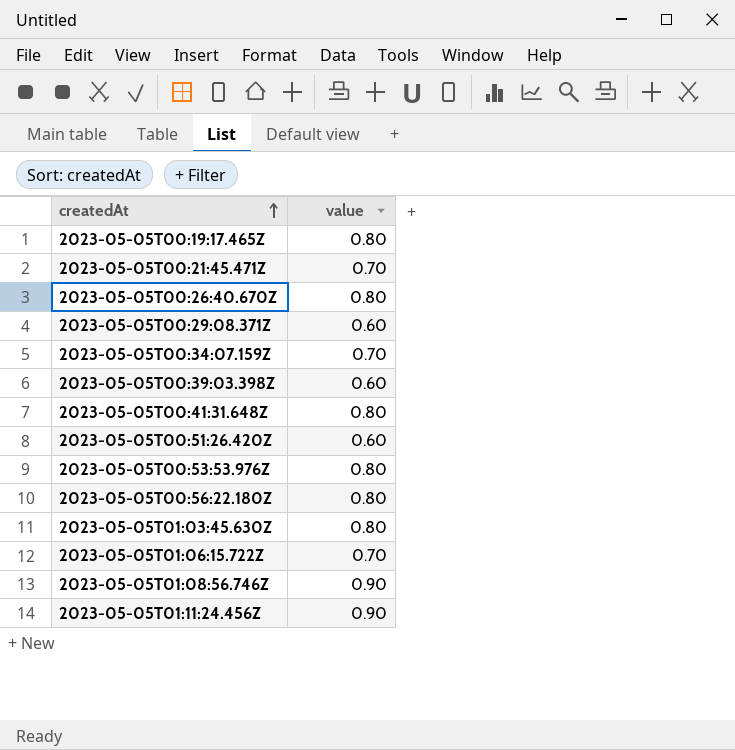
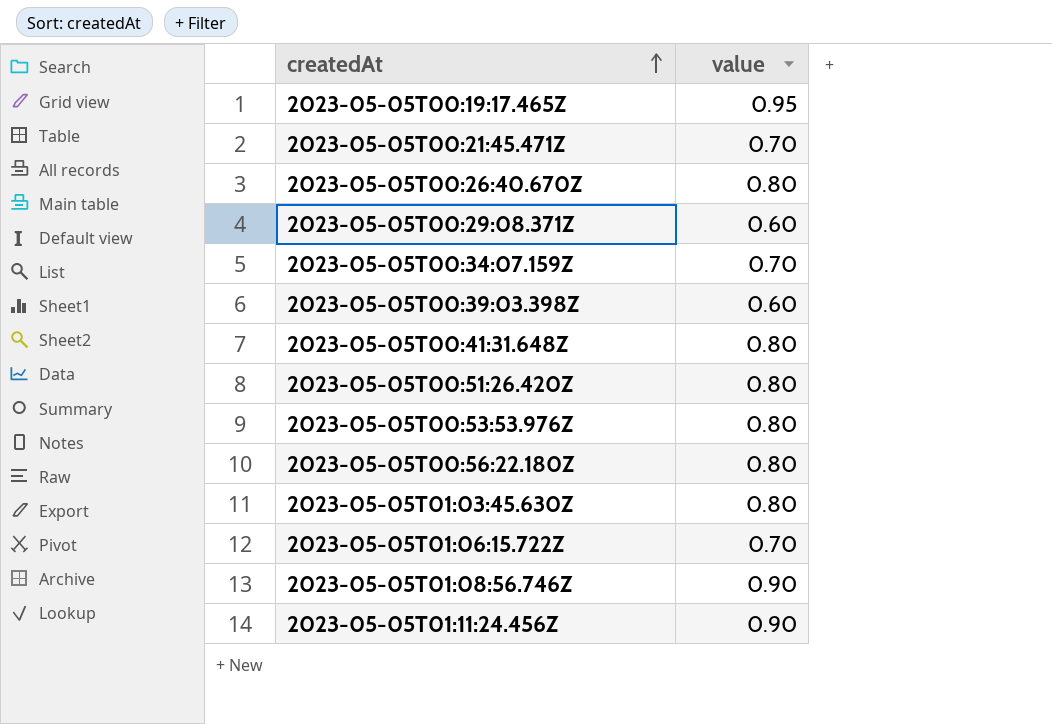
2023-05-05T00:19:17.465Z | value: 0.80 -> 0.95
2023-05-05T00:51:26.420Z | value: 0.60 -> 0.80

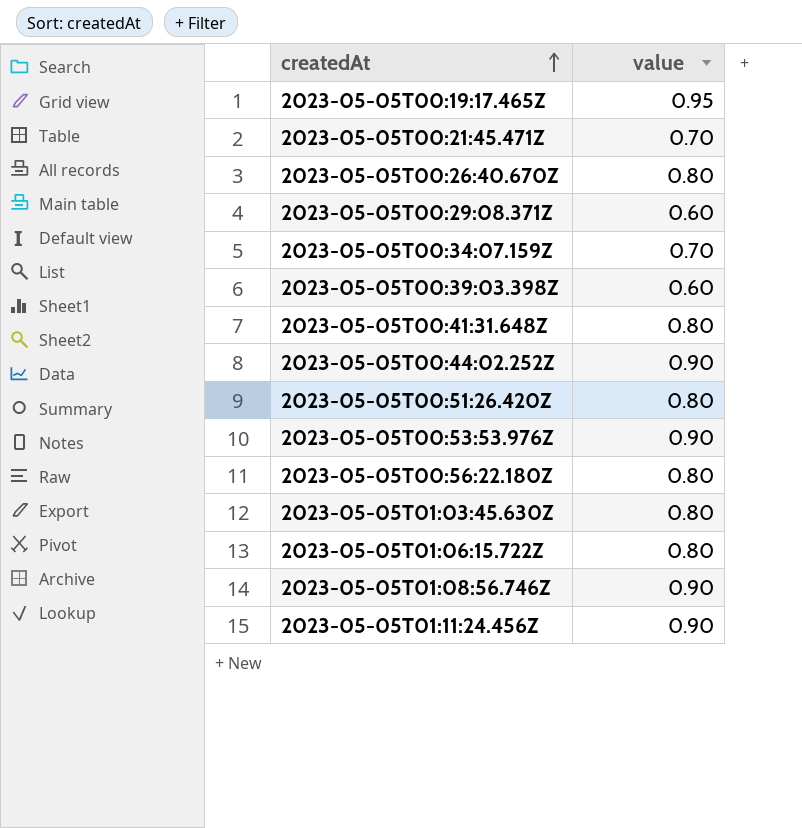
row 2023-05-05T00:44:02.252Z: none -> 0.90
2023-05-05T00:53:53.976Z | value: 0.80 -> 0.90
2023-05-05T01:06:15.722Z | value: 0.70 -> 0.80

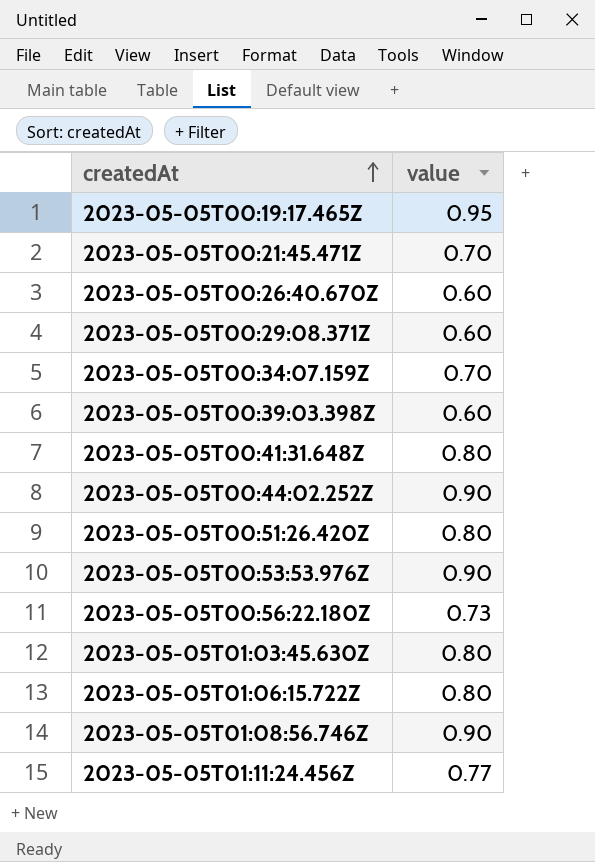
2023-05-05T00:26:40.670Z | value: 0.80 -> 0.60
2023-05-05T00:56:22.180Z | value: 0.80 -> 0.73
2023-05-05T01:11:24.456Z | value: 0.90 -> 0.77

